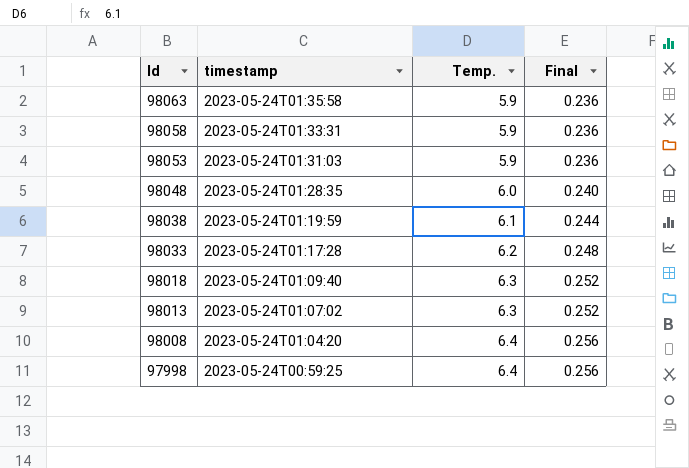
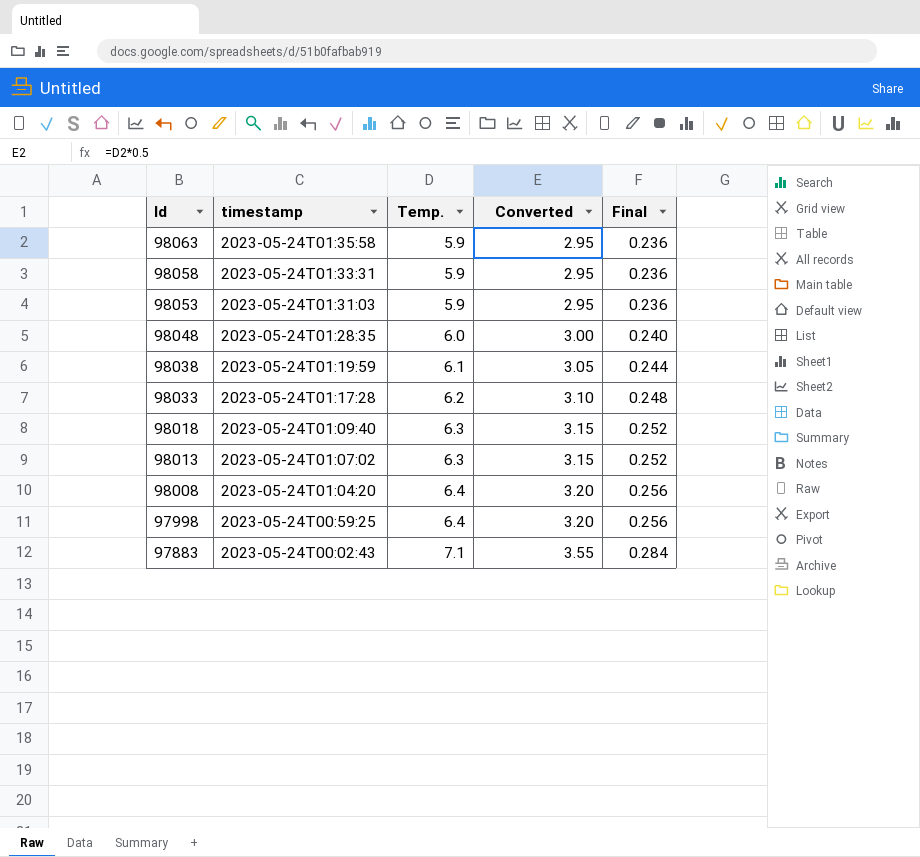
column Converted | formula: none -> [Temp.] * 0.5
row 97883: none -> 2023-05-24T00:02:43 | 7.1 | 3.55 | 0.284

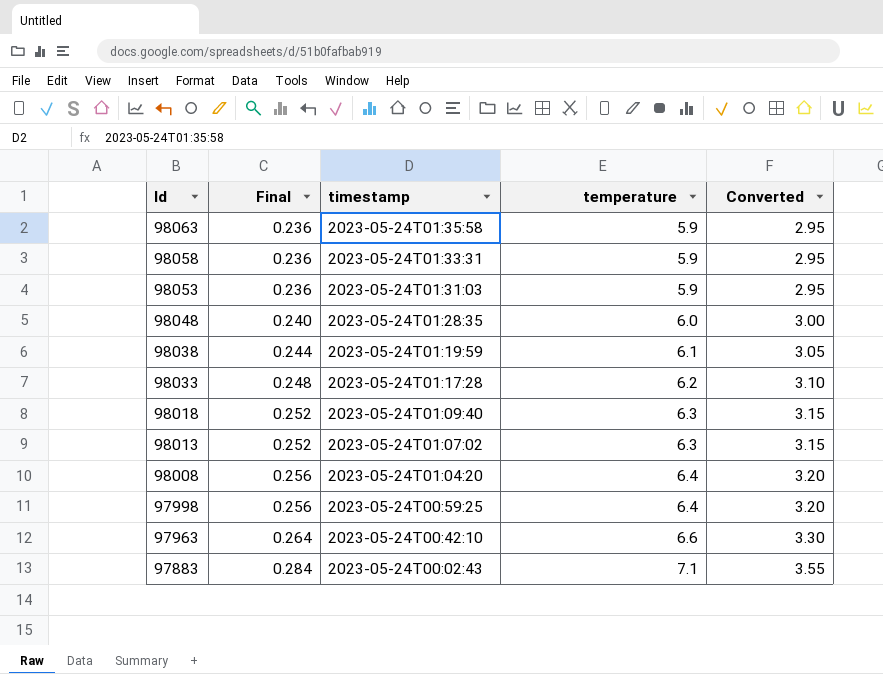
column Final | position: 5 -> 2
column name: Temp. -> temperature
row 97963: none -> 0.264 | 2023-05-24T00:42:10 | 6.6 | 3.30

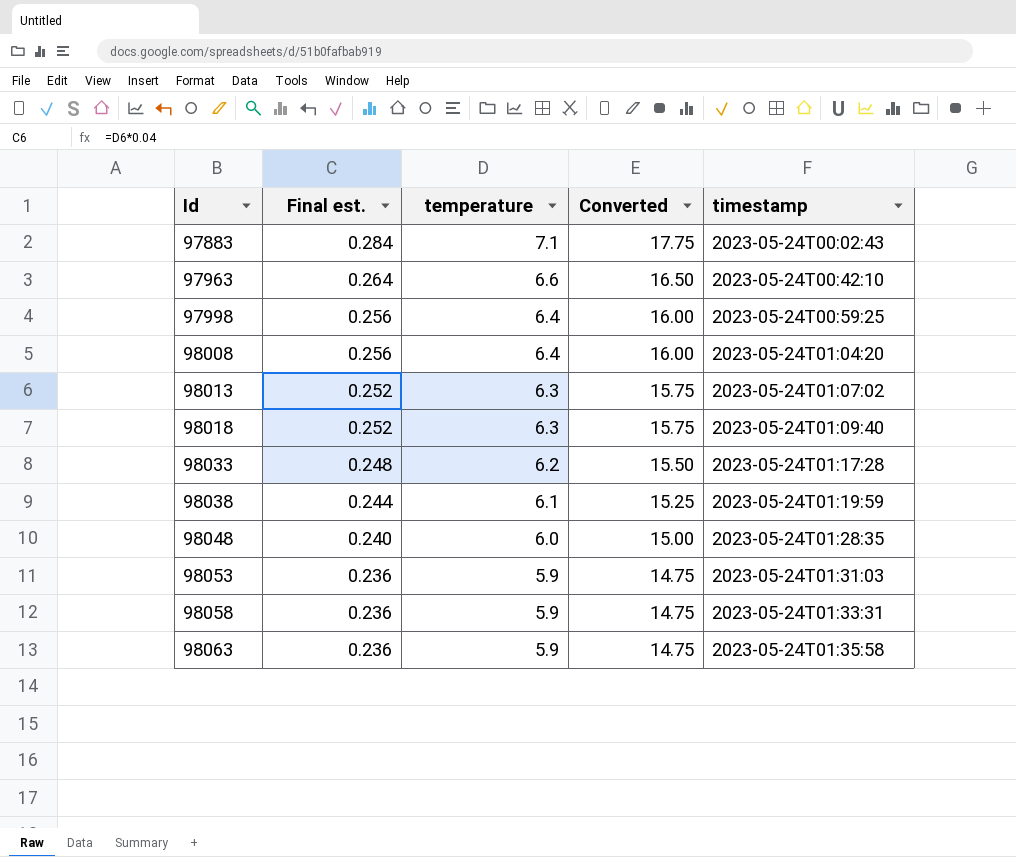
row order: Id descending -> Id ascending
column name: Final -> Final est.
column Converted | formula: [temperature] * 0.5 -> [temperature] * 2.5
column timestamp | position: 3 -> 5

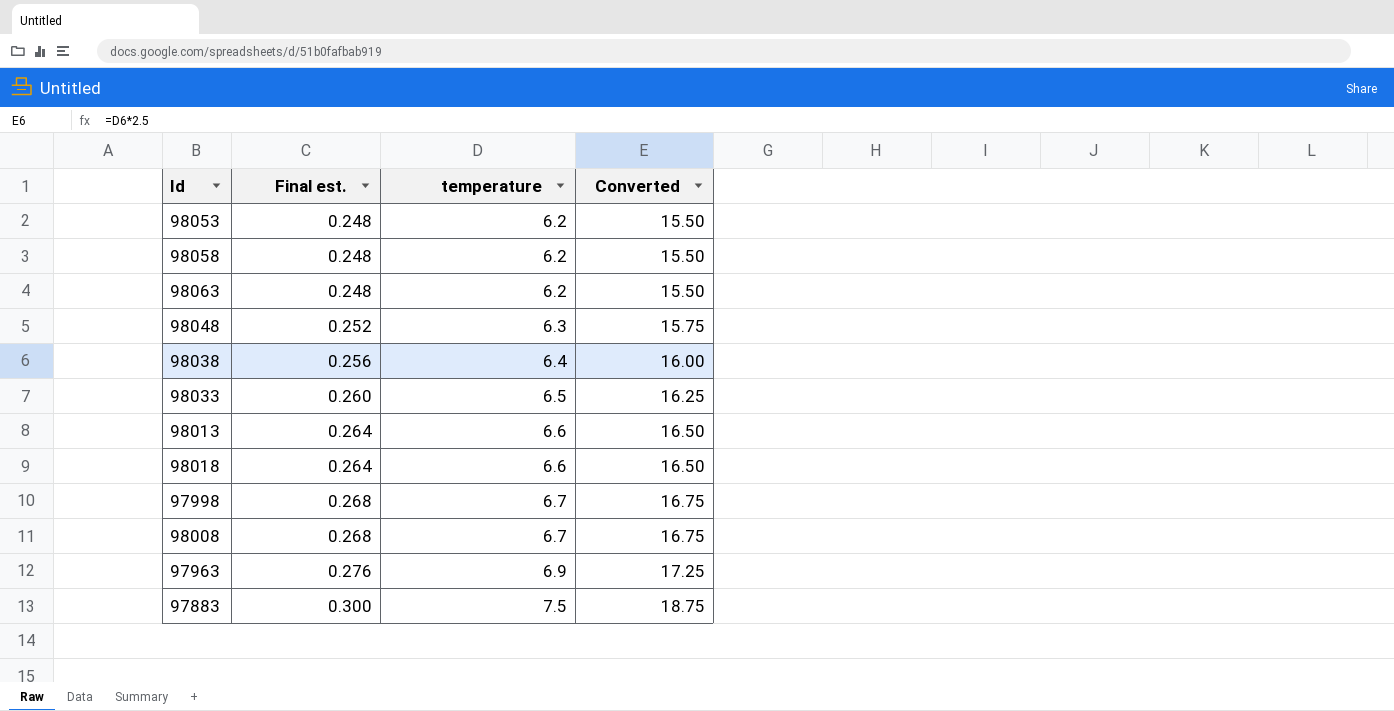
row order: Id ascending -> Final est. ascending
column timestamp | position: 5 -> none
98053 | Final est.: 0.236 -> 0.248
98053 | temperature: 5.9 -> 6.2
98053 | Converted: 14.75 -> 15.50
98058 | Final est.: 0.236 -> 0.248
98058 | temperature: 5.9 -> 6.2
98058 | Converted: 14.75 -> 15.50
98063 | Final est.: 0.236 -> 0.248
98063 | temperature: 5.9 -> 6.2
98063 | Converted: 14.75 -> 15.50
98048 | Final est.: 0.240 -> 0.252
98048 | temperature: 6.0 -> 6.3
98048 | Converted: 15.00 -> 15.75
98038 | Final est.: 0.244 -> 0.256
98038 | temperature: 6.1 -> 6.4
98038 | Converted: 15.25 -> 16.00
98033 | Final est.: 0.248 -> 0.260
98033 | temperature: 6.2 -> 6.5
98033 | Converted: 15.50 -> 16.25
98013 | Final est.: 0.252 -> 0.264
98013 | temperature: 6.3 -> 6.6
98013 | Converted: 15.75 -> 16.50
98018 | Final est.: 0.252 -> 0.264
98018 | temperature: 6.3 -> 6.6
98018 | Converted: 15.75 -> 16.50
97998 | Final est.: 0.256 -> 0.268
97998 | temperature: 6.4 -> 6.7
97998 | Converted: 16.00 -> 16.75
98008 | Final est.: 0.256 -> 0.268
98008 | temperature: 6.4 -> 6.7
98008 | Converted: 16.00 -> 16.75
97963 | Final est.: 0.264 -> 0.276
97963 | temperature: 6.6 -> 6.9
97963 | Converted: 16.50 -> 17.25
97883 | Final est.: 0.284 -> 0.300
97883 | temperature: 7.1 -> 7.5
97883 | Converted: 17.75 -> 18.75

